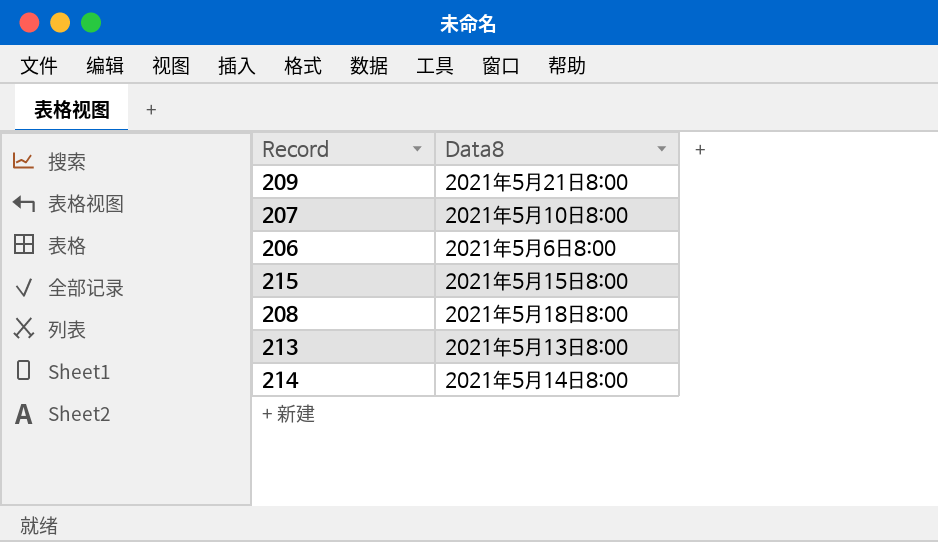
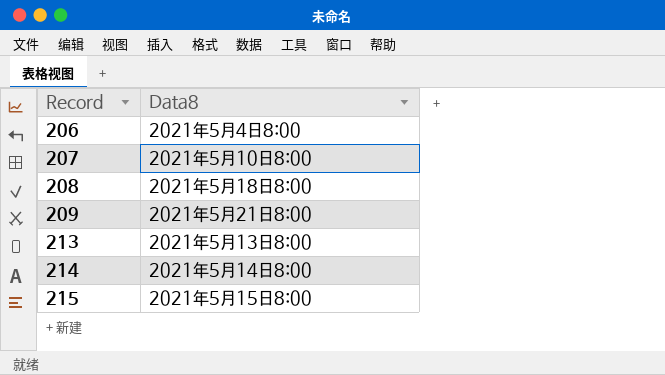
row order: none -> Record ascending
206 | Data8: 2021年5月6日8:00 -> 2021年5月4日8:00

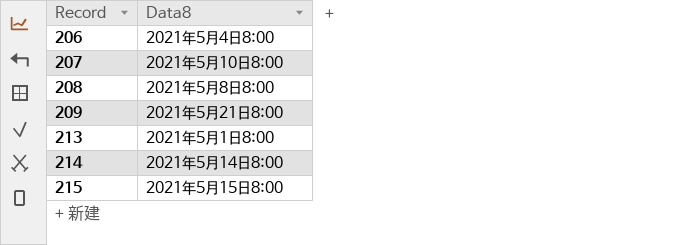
208 | Data8: 2021年5月18日8:00 -> 2021年5月8日8:00
213 | Data8: 2021年5月13日8:00 -> 2021年5月1日8:00

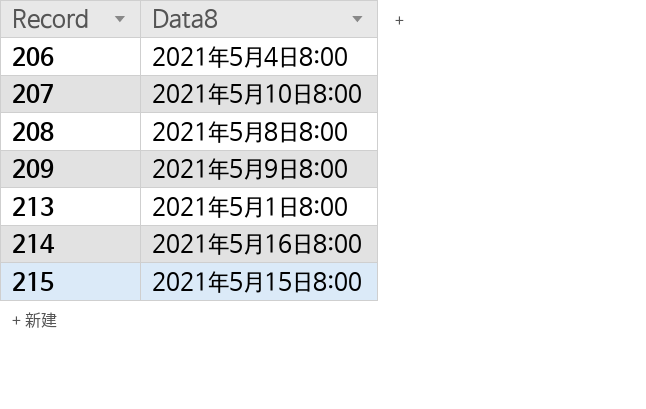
209 | Data8: 2021年5月21日8:00 -> 2021年5月9日8:00
214 | Data8: 2021年5月14日8:00 -> 2021年5月16日8:00

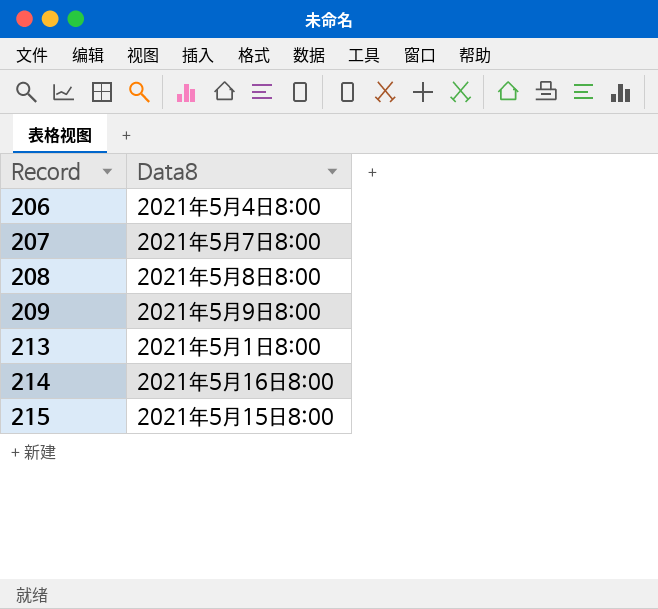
207 | Data8: 2021年5月10日8:00 -> 2021年5月7日8:00

